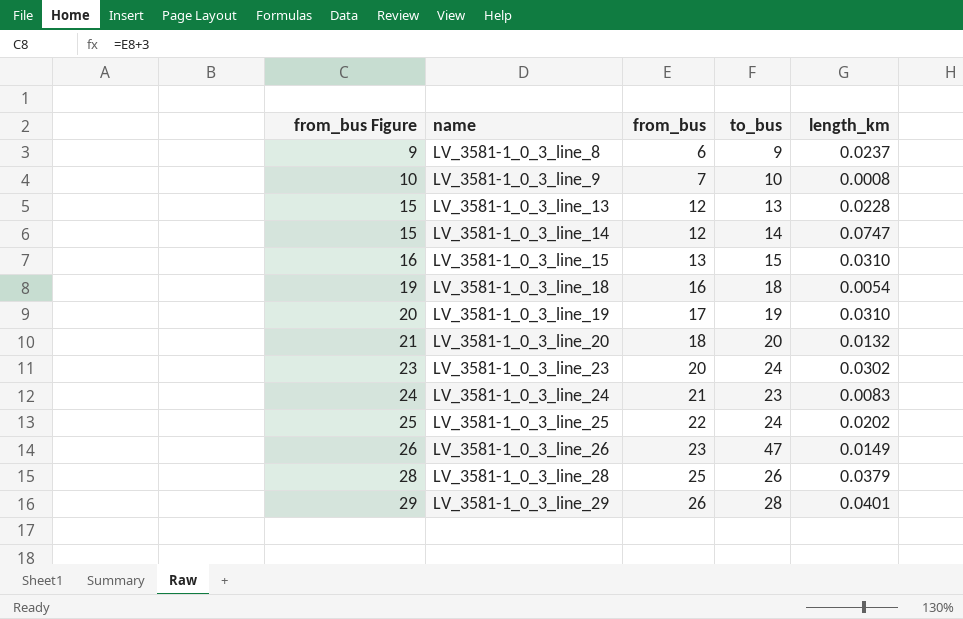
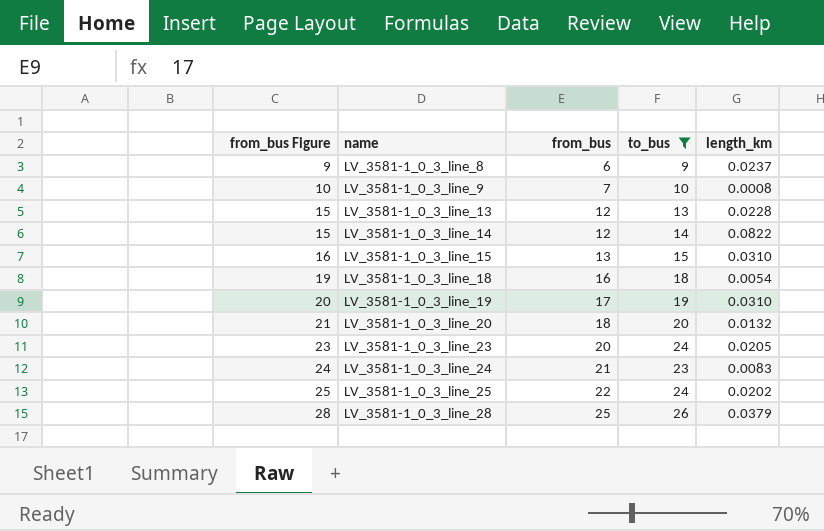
filter: none -> to_bus <= 26
LV_3581-1_0_3_line_14 | length_km: 0.0747 -> 0.0822
LV_3581-1_0_3_line_23 | length_km: 0.0302 -> 0.0205

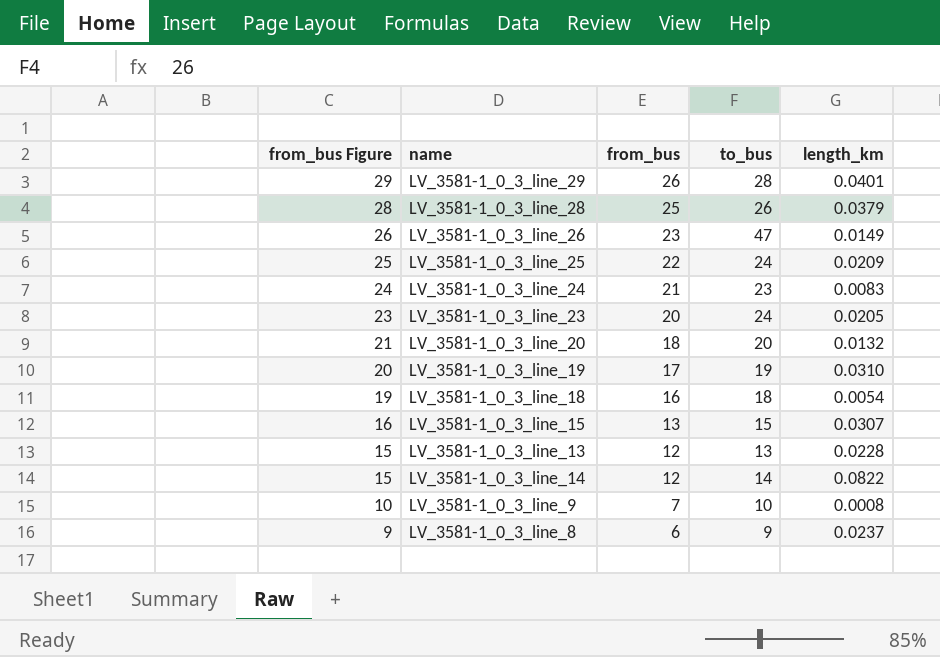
filter: to_bus <= 26 -> none
row order: from_bus Figure ascending -> from_bus Figure descending
LV_3581-1_0_3_line_25 | length_km: 0.0202 -> 0.0209
LV_3581-1_0_3_line_15 | length_km: 0.0310 -> 0.0307

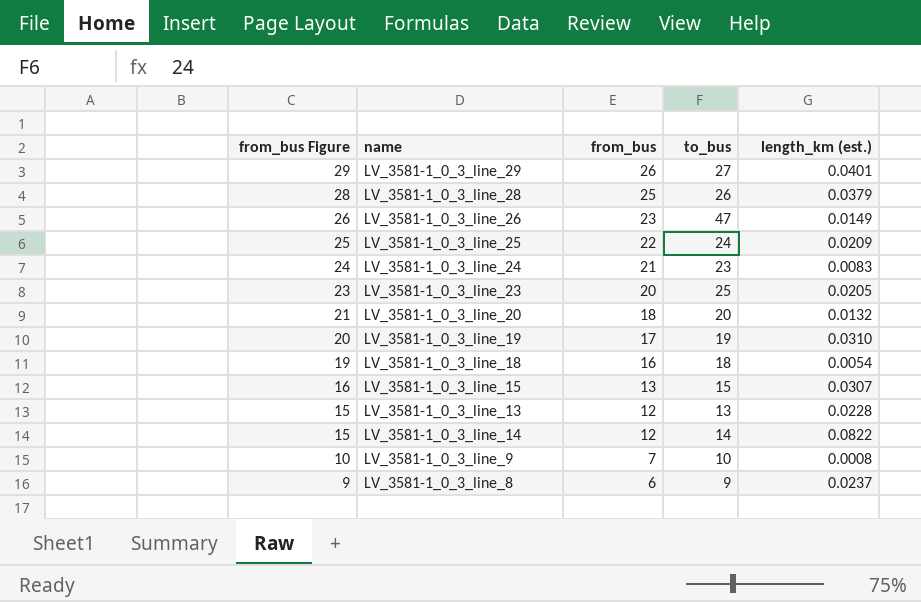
column name: length_km -> length_km (est.)
LV_3581-1_0_3_line_29 | to_bus: 28 -> 27
LV_3581-1_0_3_line_23 | to_bus: 24 -> 25

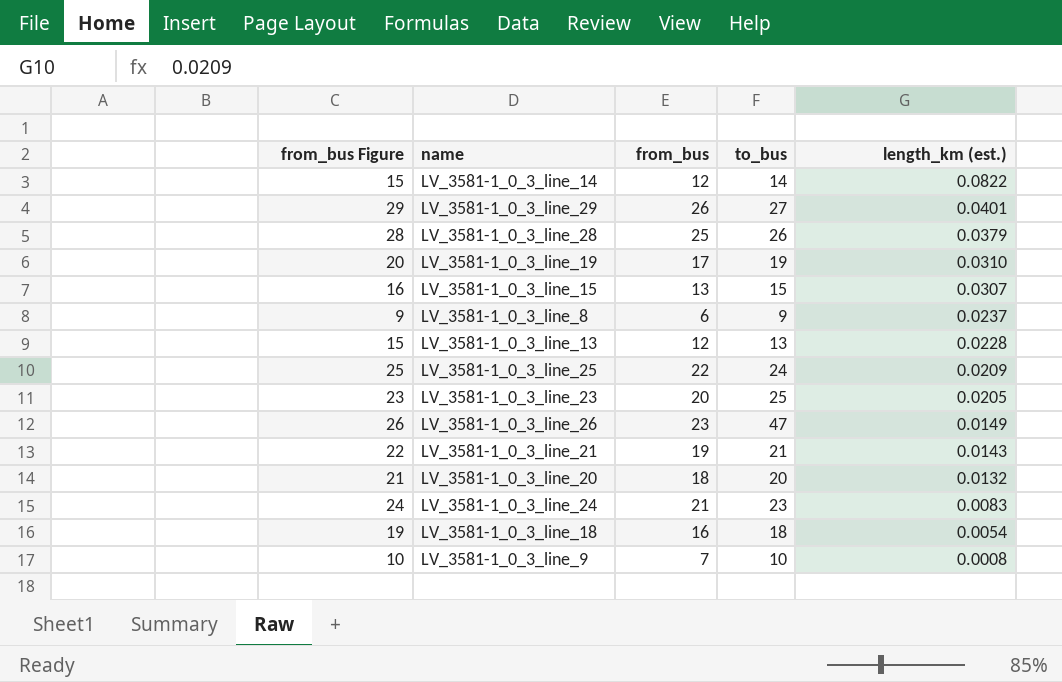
row order: from_bus Figure descending -> length_km (est.) descending
row LV_3581-1_0_3_line_21: none -> 22 | 19 | 21 | 0.0143

